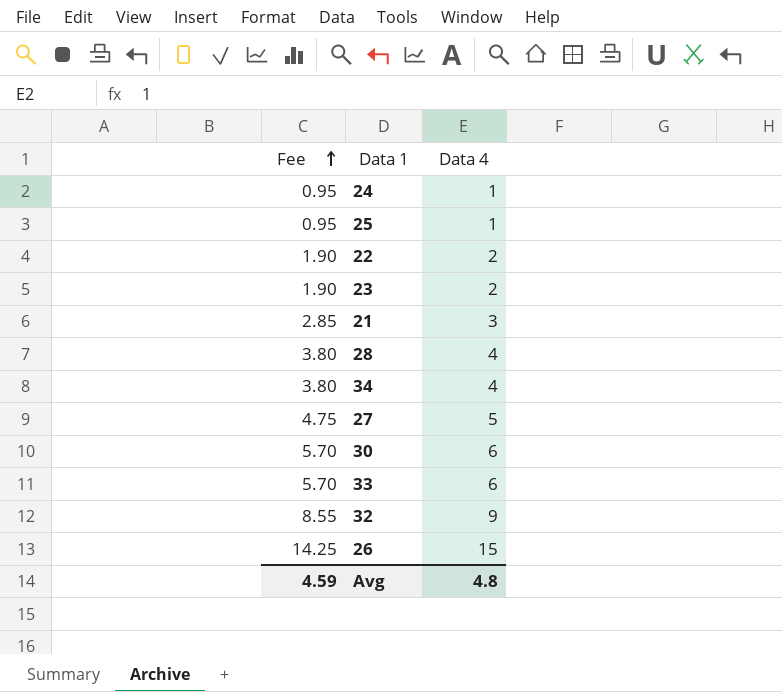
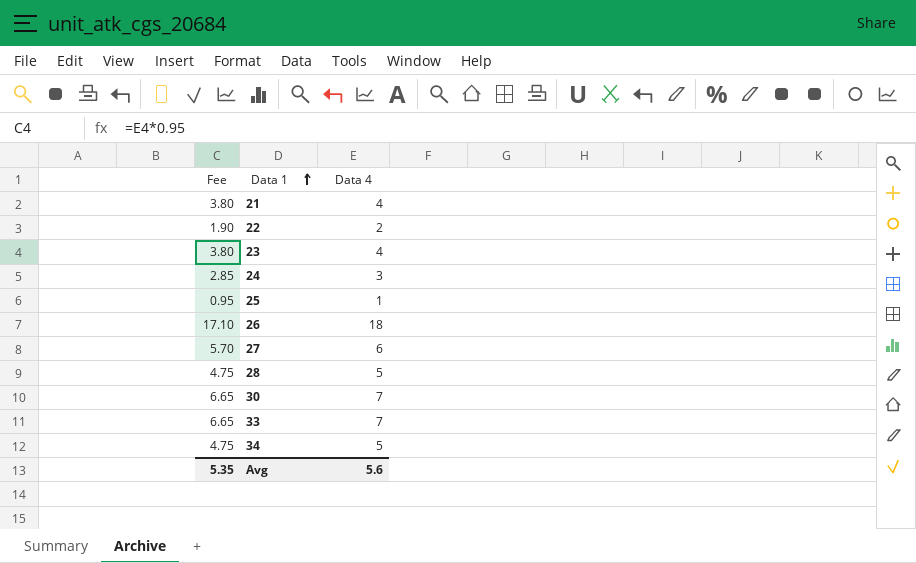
row order: Fee ascending -> Data 1 ascending
row 32: 8.55 | 9 -> none
21 | Fee: 2.85 -> 3.80
21 | Data 4: 3 -> 4
23 | Fee: 1.90 -> 3.80
23 | Data 4: 2 -> 4
24 | Fee: 0.95 -> 2.85
24 | Data 4: 1 -> 3
26 | Fee: 14.25 -> 17.10
26 | Data 4: 15 -> 18
27 | Fee: 4.75 -> 5.70
27 | Data 4: 5 -> 6
28 | Fee: 3.80 -> 4.75
28 | Data 4: 4 -> 5
30 | Fee: 5.70 -> 6.65
30 | Data 4: 6 -> 7
33 | Fee: 5.70 -> 6.65
33 | Data 4: 6 -> 7
34 | Fee: 3.80 -> 4.75
34 | Data 4: 4 -> 5
Avg | Fee: 4.59 -> 5.35
Avg | Data 4: 4.8 -> 5.6

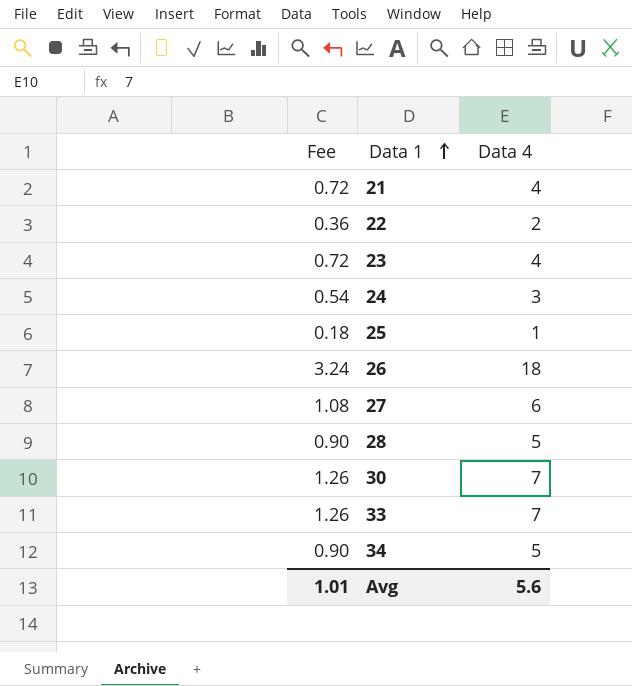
column Fee | formula: [Data 4] * 0.95 -> [Data 4] * 0.18
Avg | Fee: 5.35 -> 1.01

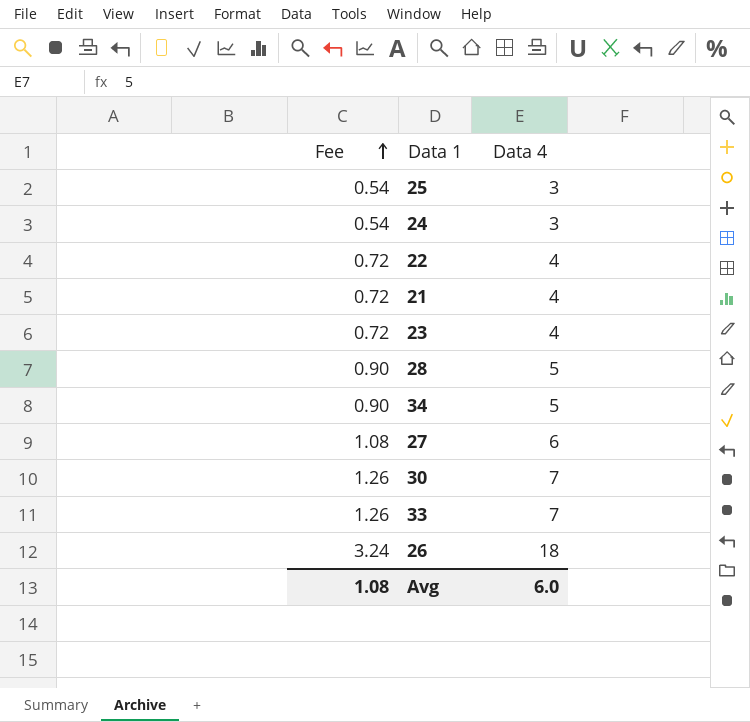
row order: Data 1 ascending -> Fee ascending
25 | Fee: 0.18 -> 0.54
25 | Data 4: 1 -> 3
22 | Fee: 0.36 -> 0.72
22 | Data 4: 2 -> 4
Avg | Fee: 1.01 -> 1.08
Avg | Data 4: 5.6 -> 6.0

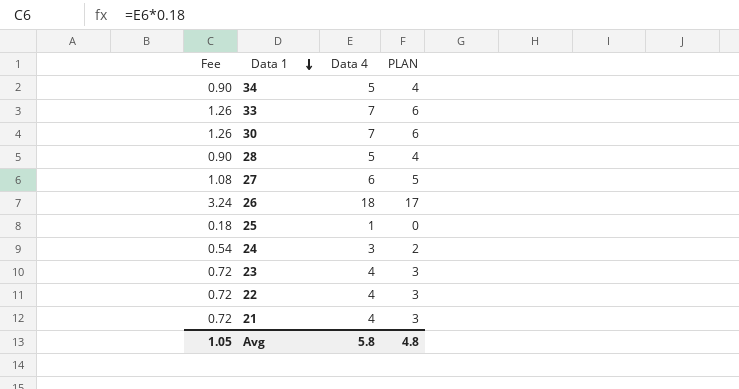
row order: Fee ascending -> Data 1 descending
column PLAN | formula: none -> [Data 4] - 1
25 | Fee: 0.54 -> 0.18
25 | Data 4: 3 -> 1
Avg | Fee: 1.08 -> 1.05
Avg | Data 4: 6.0 -> 5.8

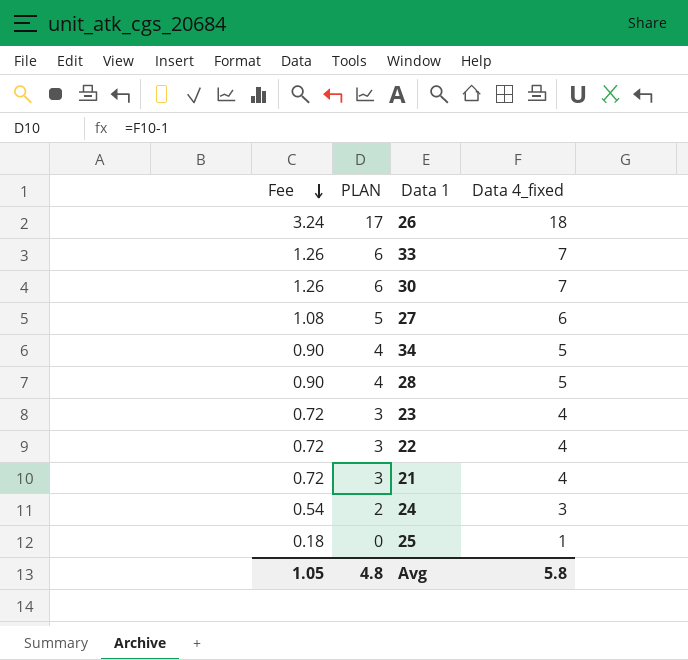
row order: Data 1 descending -> Fee descending
column PLAN | position: 4 -> 2
column name: Data 4 -> Data 4_fixed

